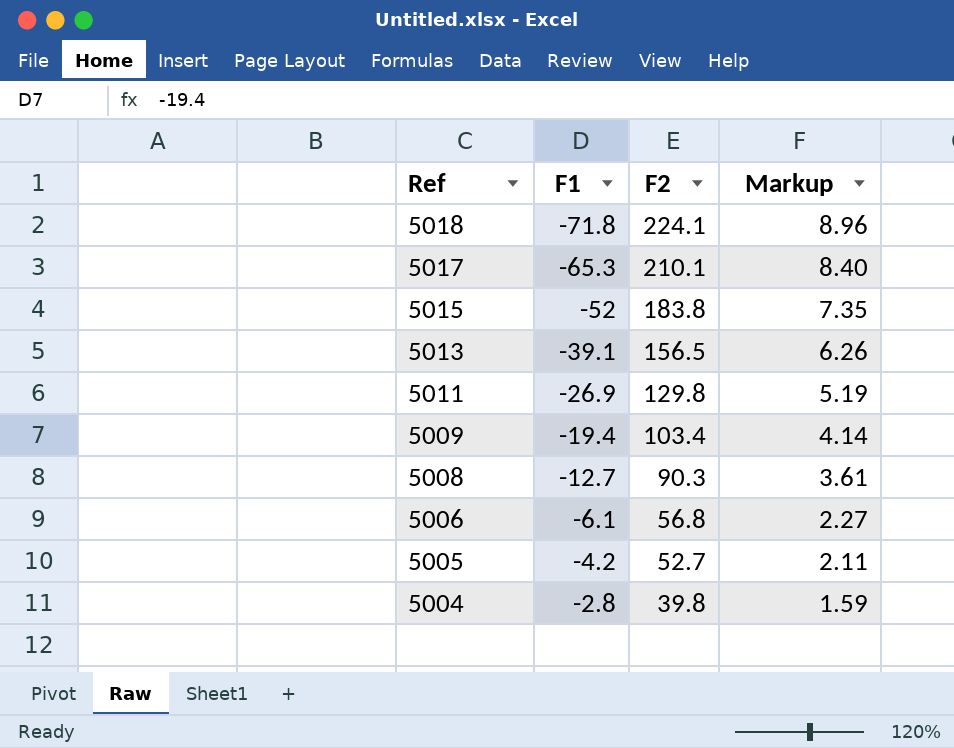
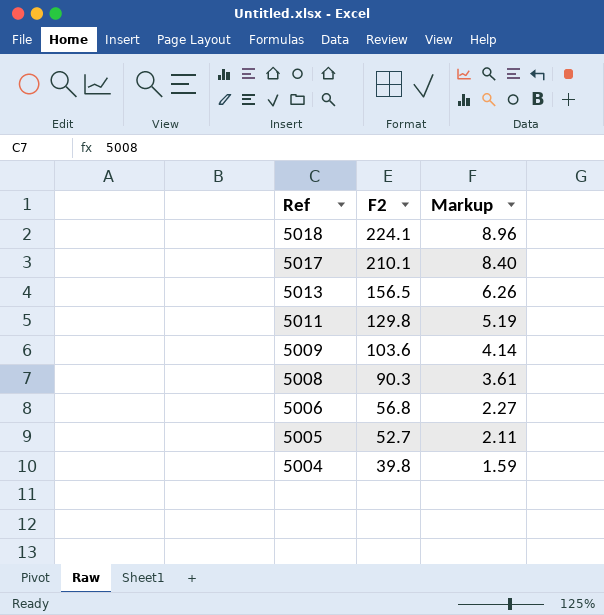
column F1 | position: 2 -> none
row 5015: -52 | 183.8 | 7.35 -> none
5009 | F2: 103.4 -> 103.6

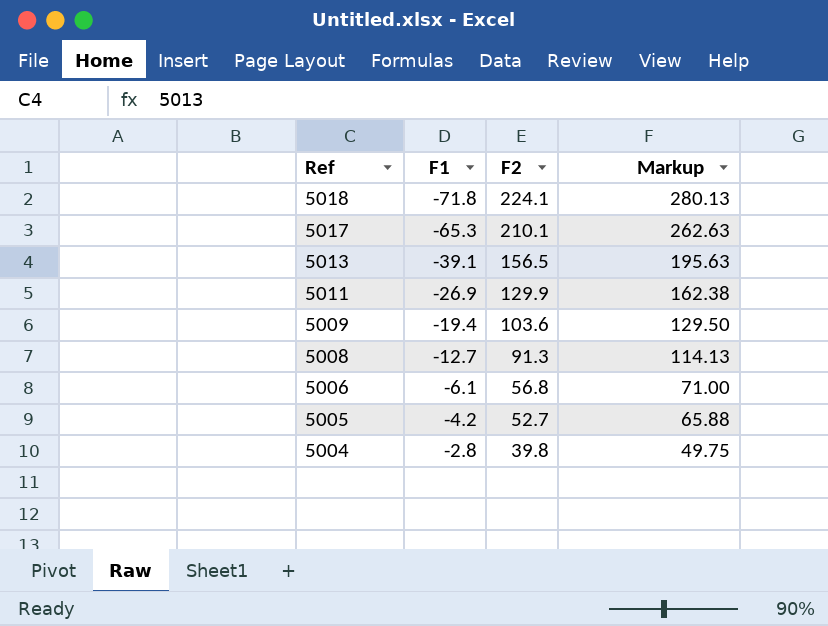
column F1 | position: none -> 2
column Markup | formula: [F2] * 0.04 -> [F2] * 1.25
5011 | F2: 129.8 -> 129.9
5008 | F2: 90.3 -> 91.3

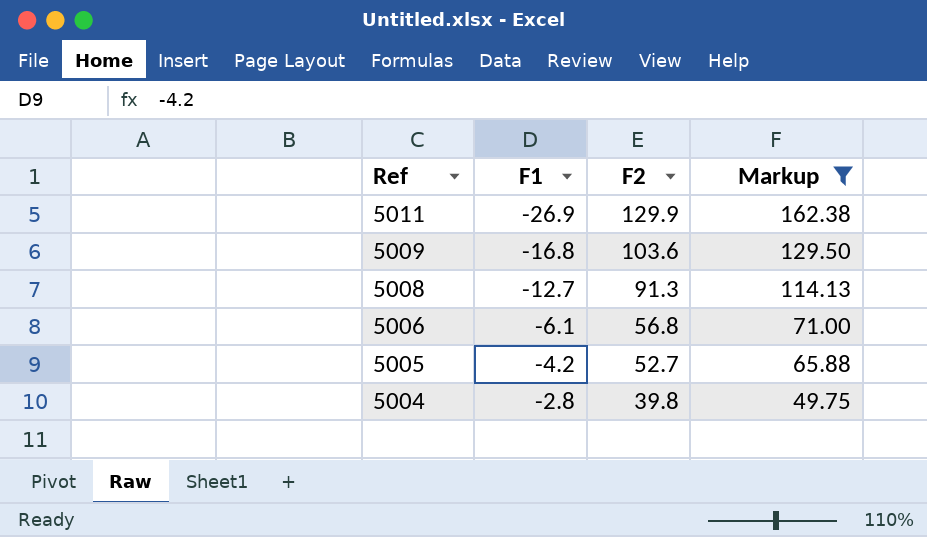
filter: none -> Markup <= 162.38
5009 | F1: -19.4 -> -16.8

